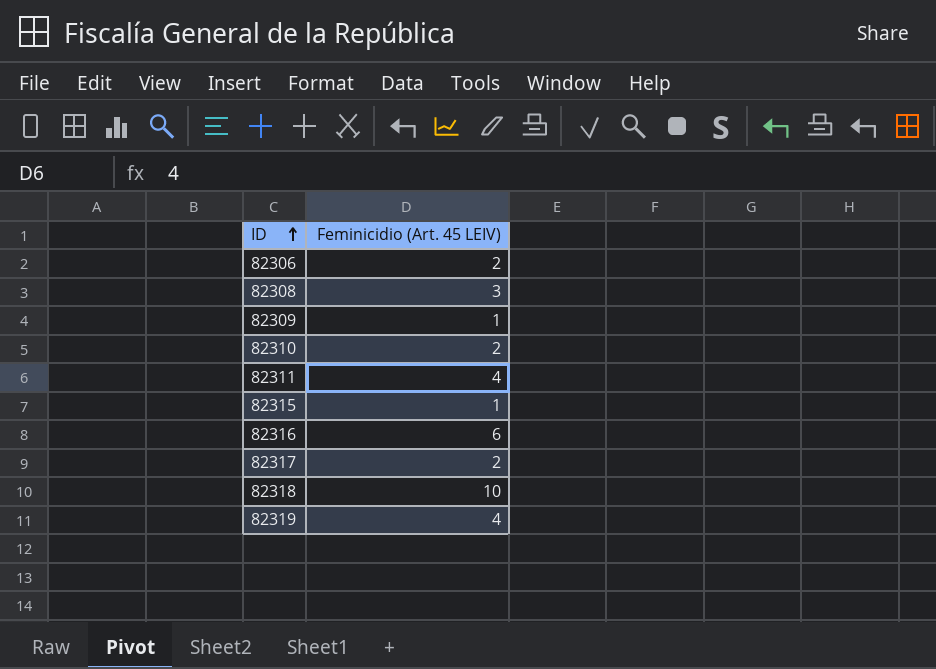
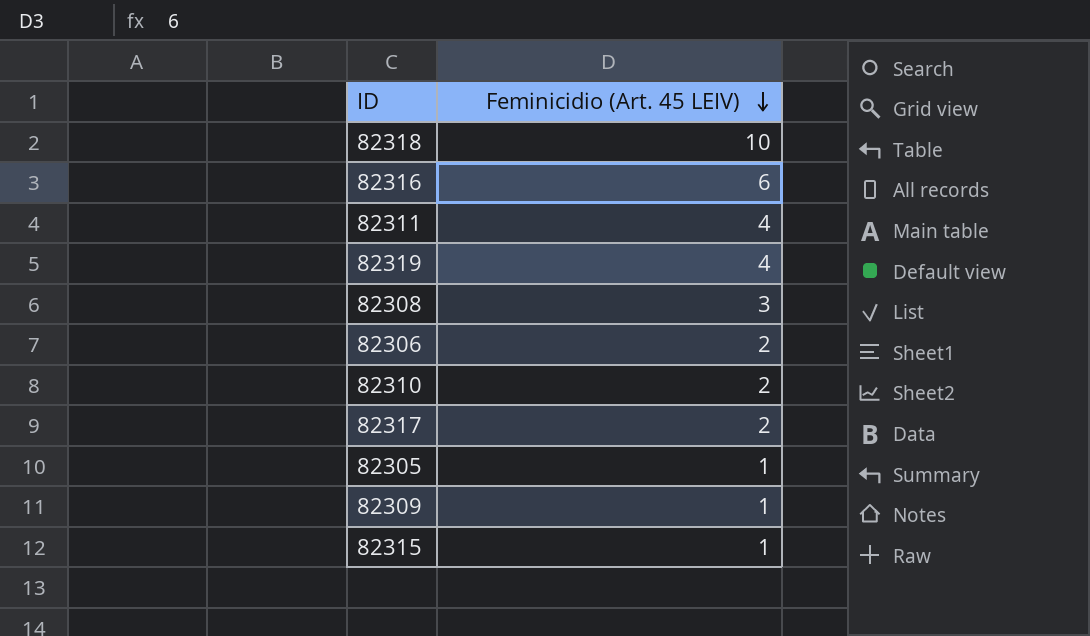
row order: ID ascending -> Feminicidio (Art. 45 LEIV) descending
row 82305: none -> 1

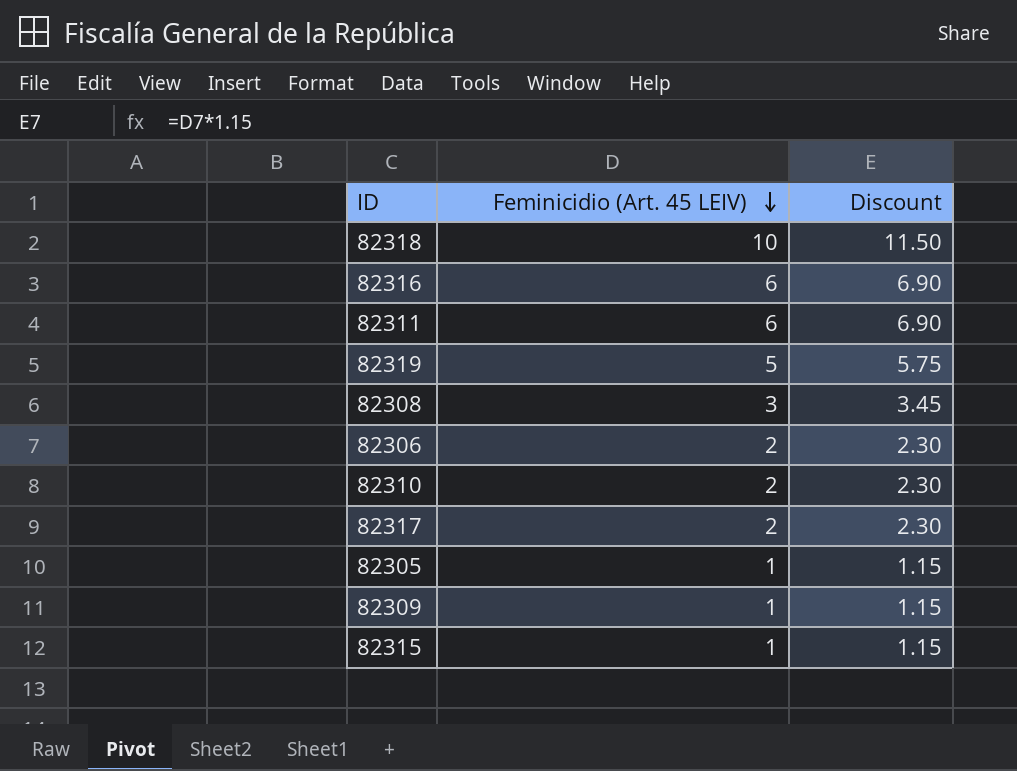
column Discount | formula: none -> [Feminicidio (Art. 45 LEIV)] * 1.15
82311 | Feminicidio (Art. 45 LEIV): 4 -> 6
82319 | Feminicidio (Art. 45 LEIV): 4 -> 5

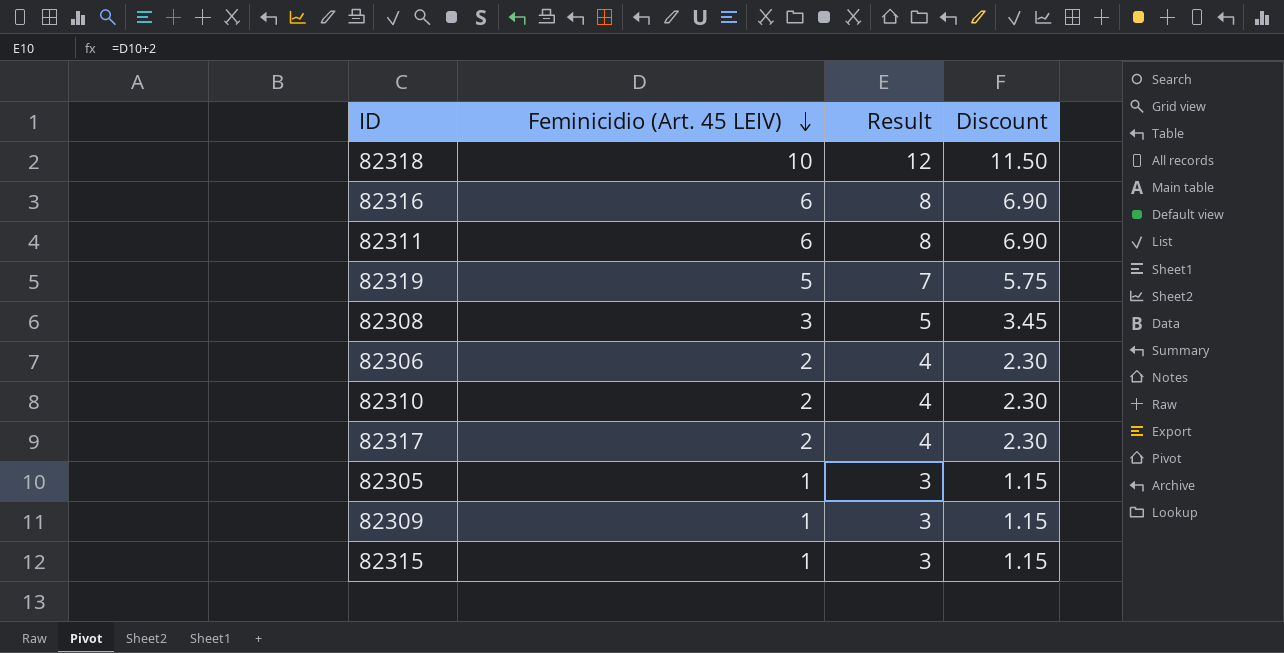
column Result | formula: none -> [Feminicidio (Art. 45 LEIV)] + 2

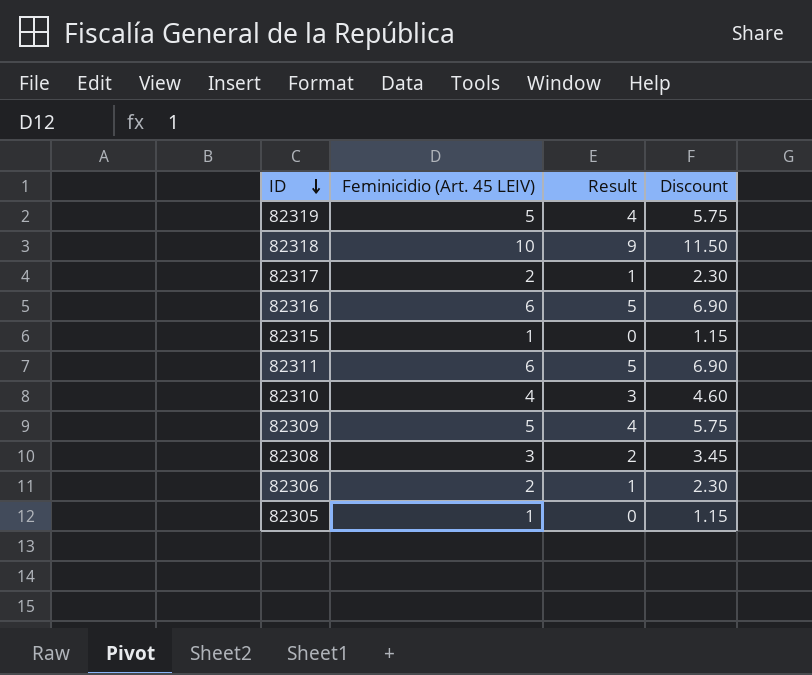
row order: Feminicidio (Art. 45 LEIV) descending -> ID descending
column Result | formula: [Feminicidio (Art. 45 LEIV)] + 2 -> [Feminicidio (Art. 45 LEIV)] - 1
82310 | Feminicidio (Art. 45 LEIV): 2 -> 4
82310 | Discount: 2.30 -> 4.60
82309 | Feminicidio (Art. 45 LEIV): 1 -> 5
82309 | Discount: 1.15 -> 5.75

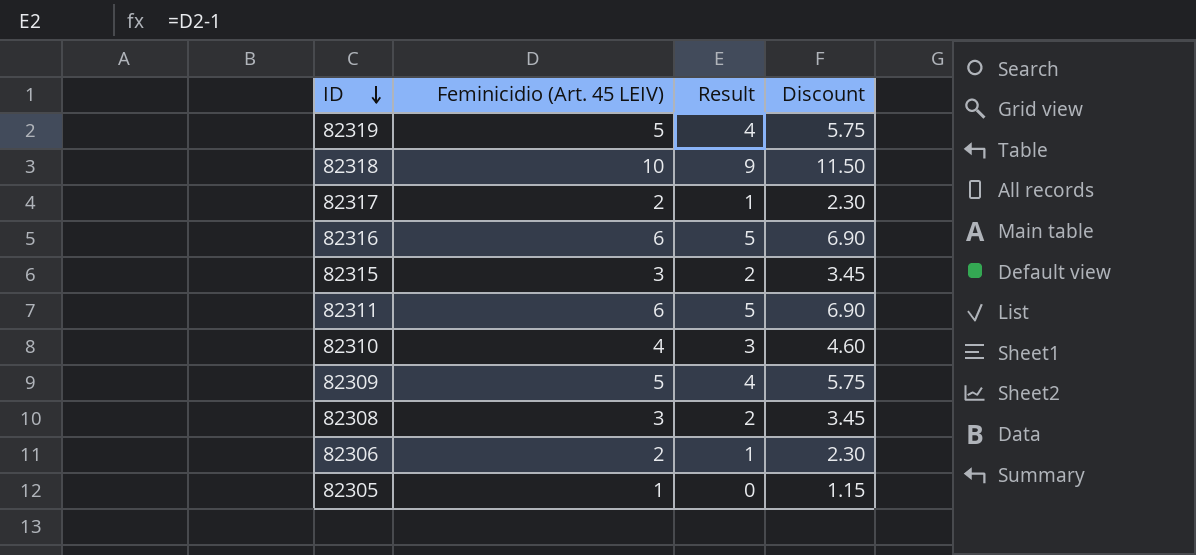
82315 | Feminicidio (Art. 45 LEIV): 1 -> 3
82315 | Result: 0 -> 2
82315 | Discount: 1.15 -> 3.45

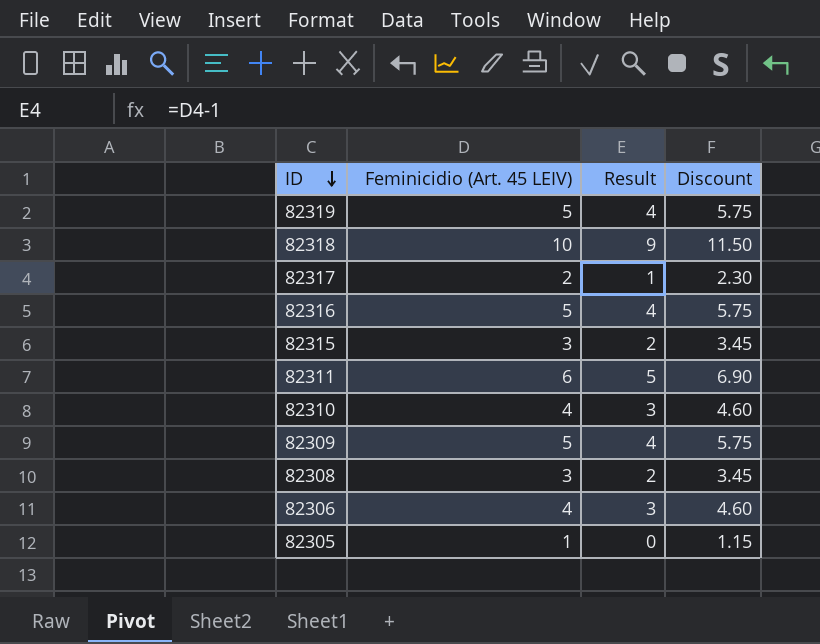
82316 | Feminicidio (Art. 45 LEIV): 6 -> 5
82316 | Result: 5 -> 4
82316 | Discount: 6.90 -> 5.75
82306 | Feminicidio (Art. 45 LEIV): 2 -> 4
82306 | Result: 1 -> 3
82306 | Discount: 2.30 -> 4.60

